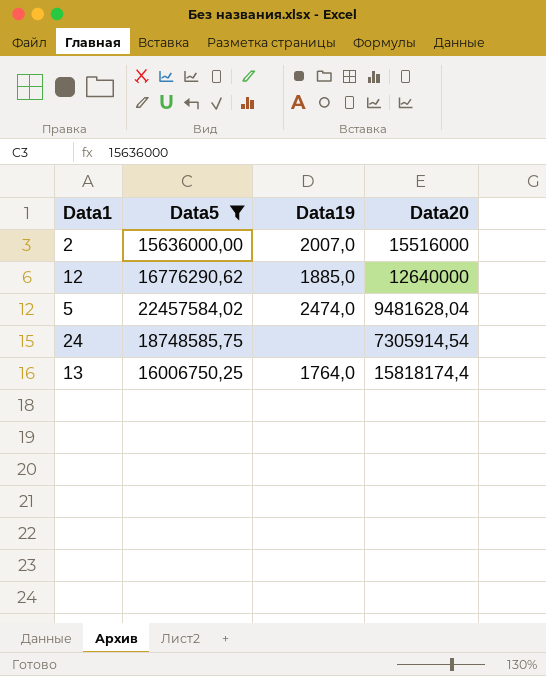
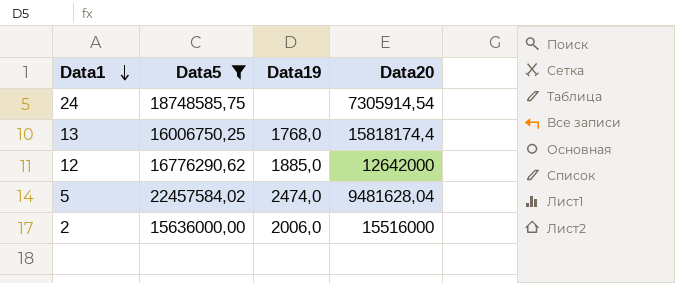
row order: none -> Data1 descending
13 | Data19: 1764,0 -> 1768,0
12 | Data20: 12640000 -> 12642000
2 | Data19: 2007,0 -> 2006,0

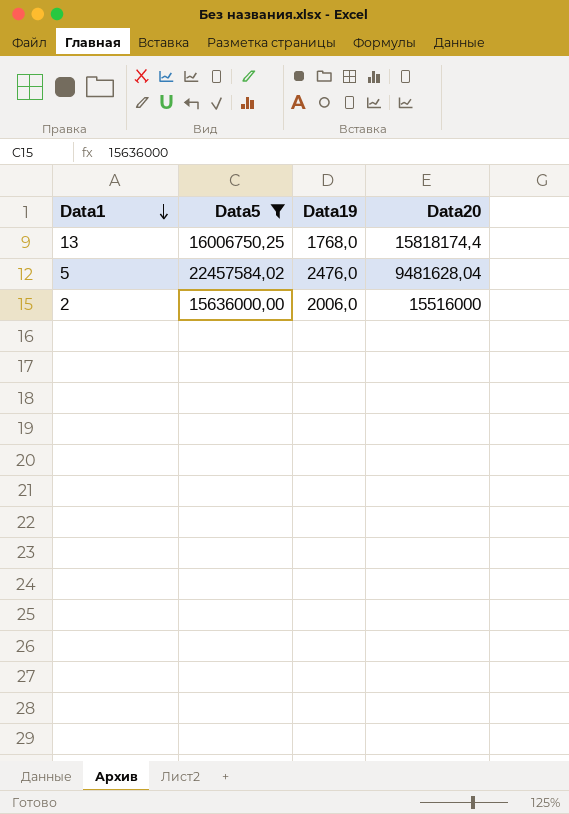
row 24: 18748585,75 | none | 7305914,54 -> none
row 12: 16776290,62 | 1885,0 | 12642000 -> none
5 | Data19: 2474,0 -> 2476,0

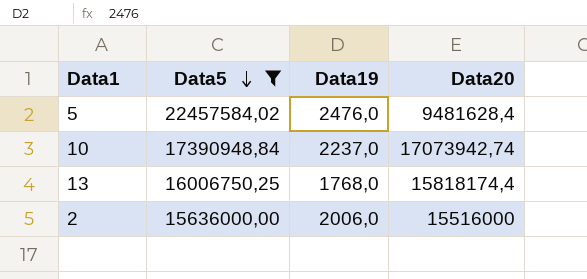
row order: Data1 descending -> Data5 descending
5 | Data20: 9481628,04 -> 9481628,4
row 10: none -> 17390948,84 | 2237,0 | 17073942,74

